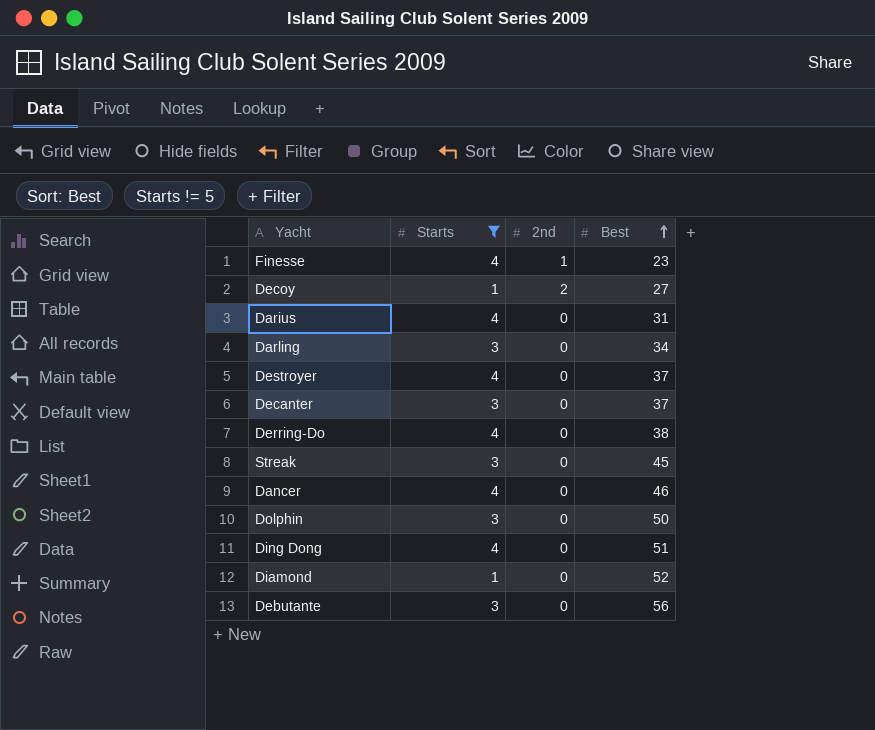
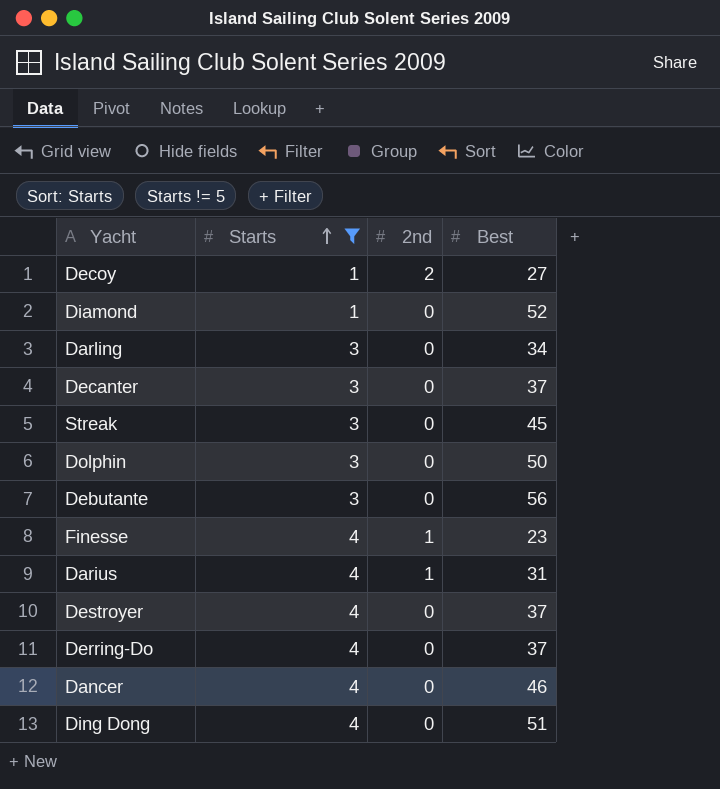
row order: Best ascending -> Starts ascending
Darius | 2nd: 0 -> 1
Derring-Do | Best: 38 -> 37

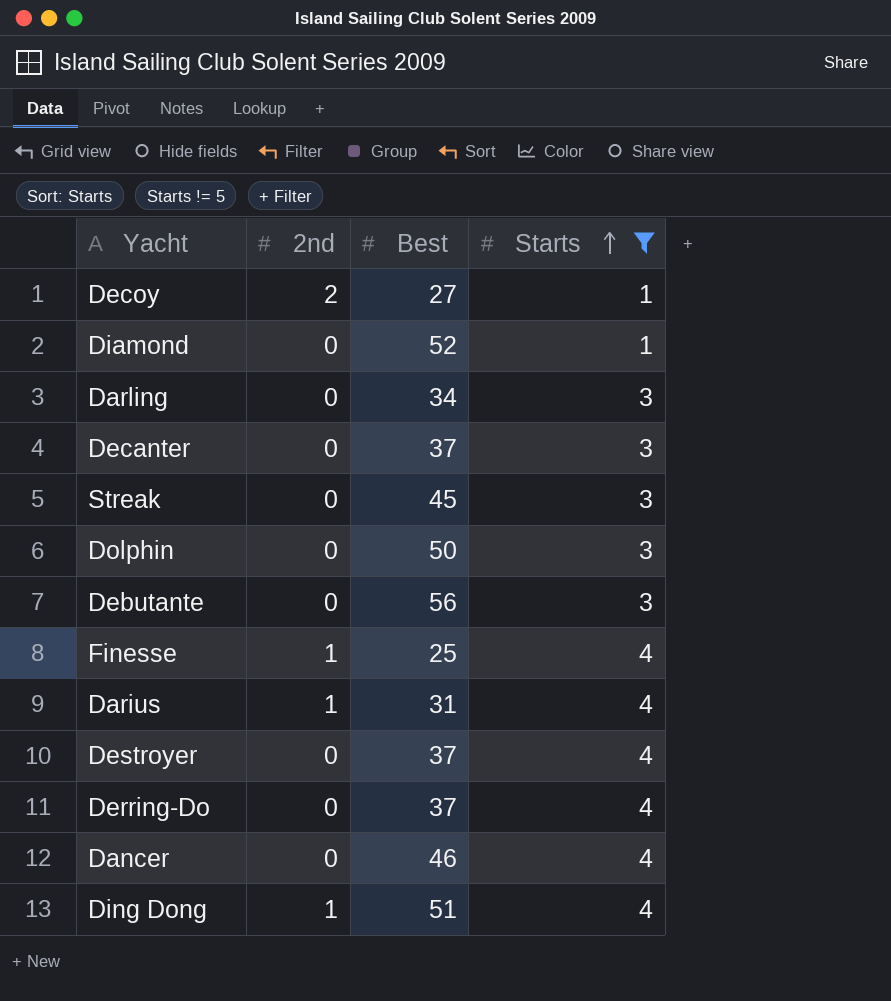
column Starts | position: 2 -> 4
Finesse | Best: 23 -> 25
Ding Dong | 2nd: 0 -> 1

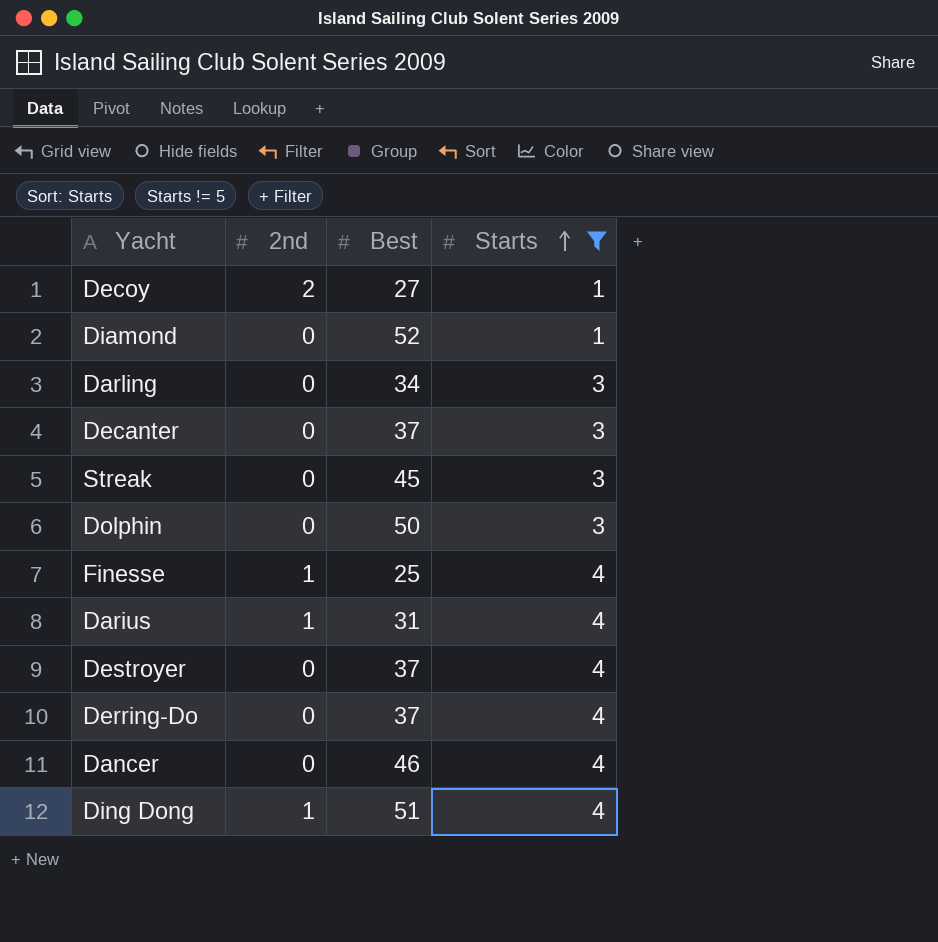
row Debutante: 0 | 56 | 3 -> none

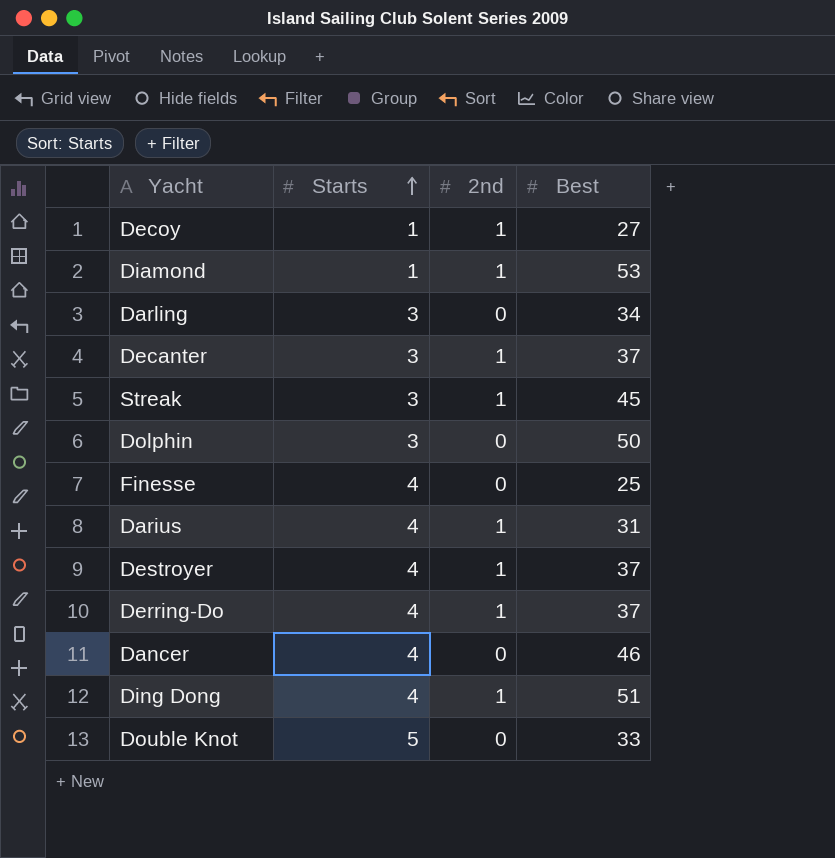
filter: Starts != 5 -> none
column Starts | position: 4 -> 2
Decoy | 2nd: 2 -> 1
Diamond | 2nd: 0 -> 1
Diamond | Best: 52 -> 53
Decanter | 2nd: 0 -> 1
Streak | 2nd: 0 -> 1
Finesse | 2nd: 1 -> 0
Destroyer | 2nd: 0 -> 1
Derring-Do | 2nd: 0 -> 1

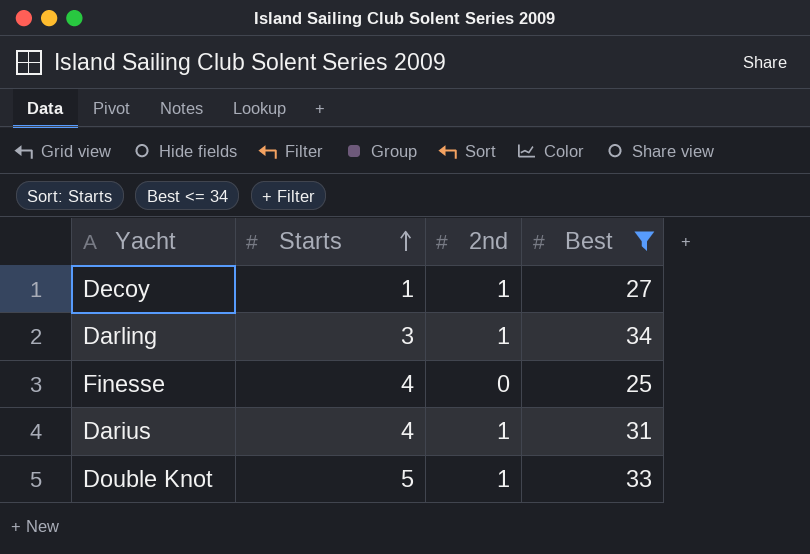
filter: none -> Best <= 34
Darling | 2nd: 0 -> 1
Double Knot | 2nd: 0 -> 1

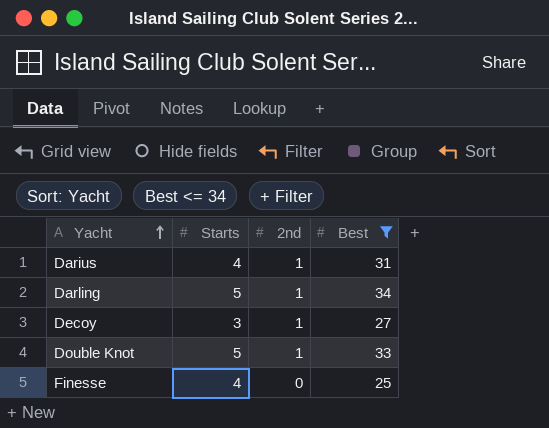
row order: Starts ascending -> Yacht ascending
Darling | Starts: 3 -> 5
Decoy | Starts: 1 -> 3

